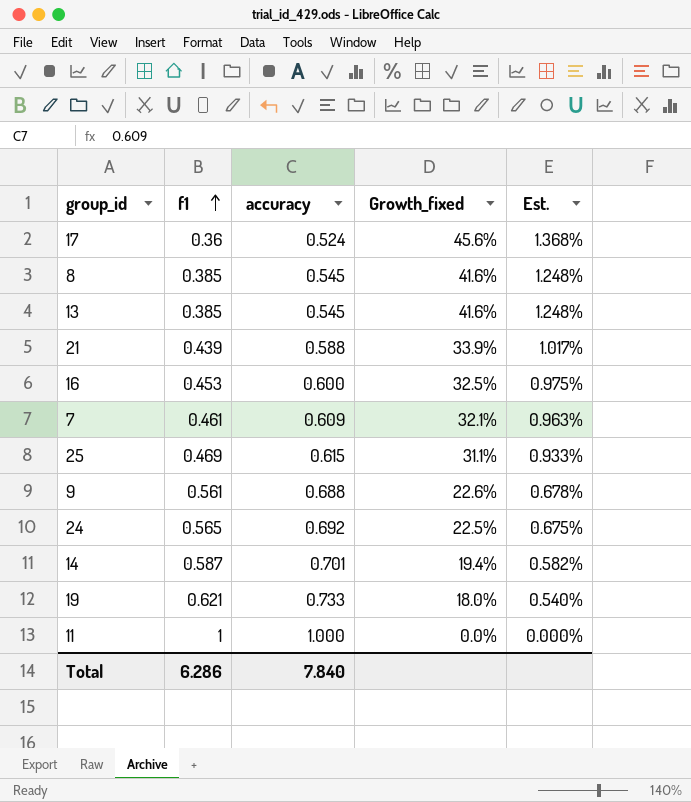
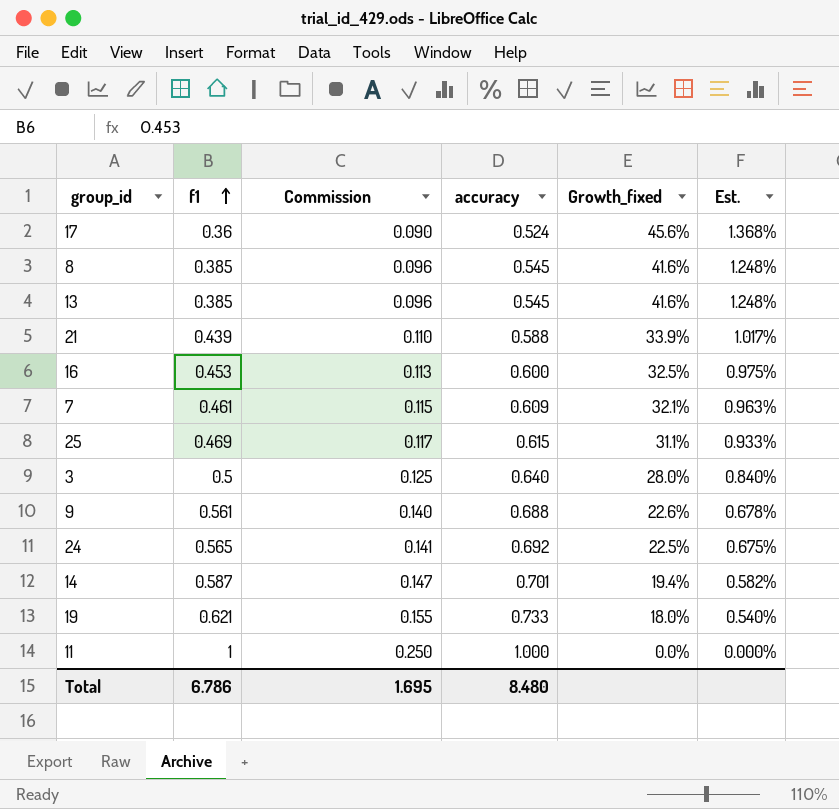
column Commission | formula: none -> [f1] * 0.25
row 3: none -> 0.5 | 0.125 | 0.640 | 28.0% | 0.840%
Total | f1: 6.286 -> 6.786
Total | accuracy: 7.840 -> 8.480

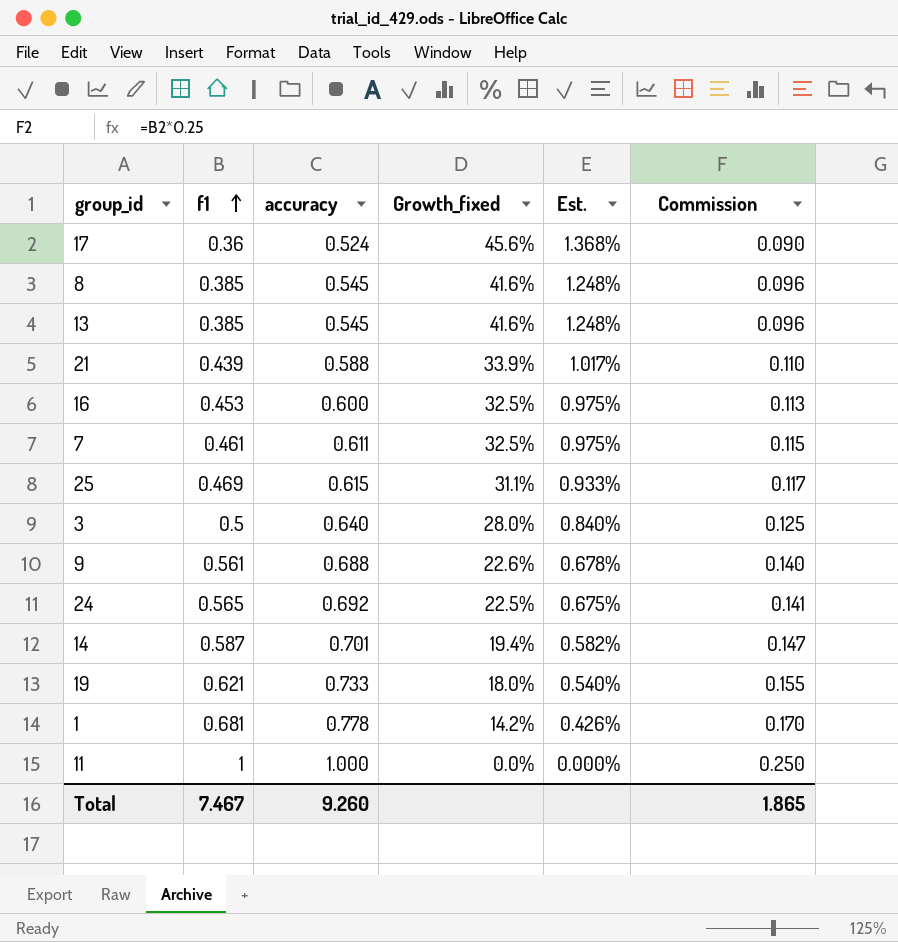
column Commission | position: 3 -> 6
7 | accuracy: 0.609 -> 0.611
7 | Growth_fixed: 32.1% -> 32.5%
7 | Est.: 0.963% -> 0.975%
row 1: none -> 0.681 | 0.778 | 14.2% | 0.426% | 0.170
Total | f1: 6.786 -> 7.467
Total | accuracy: 8.480 -> 9.260
Total | Commission: 1.695 -> 1.865

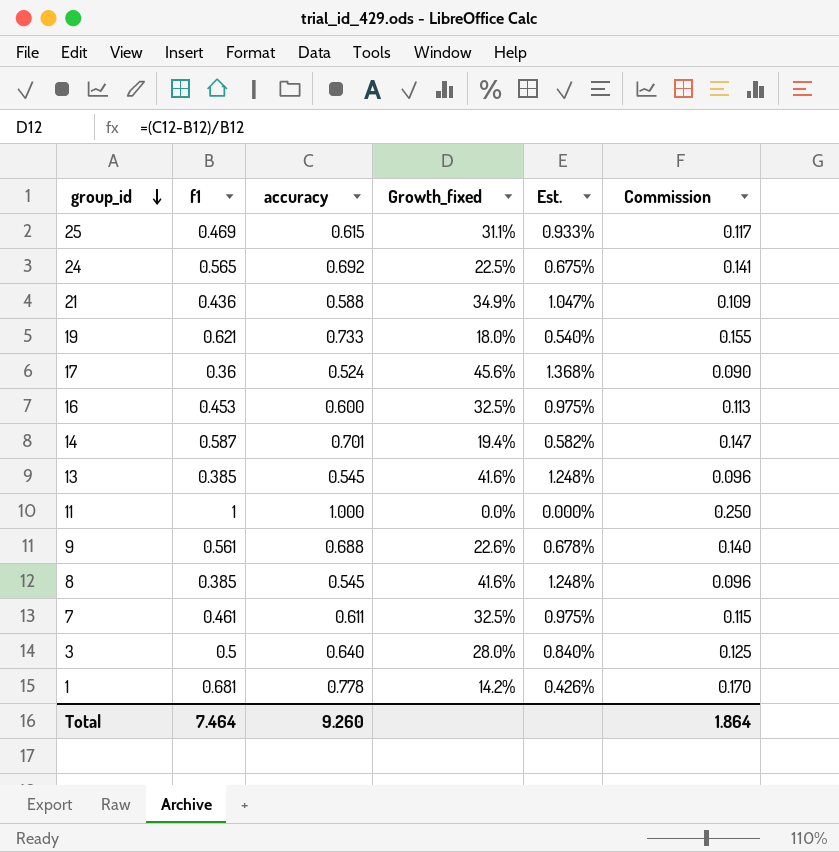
row order: f1 ascending -> group_id descending
21 | f1: 0.439 -> 0.436
21 | Growth_fixed: 33.9% -> 34.9%
21 | Est.: 1.017% -> 1.047%
21 | Commission: 0.110 -> 0.109
Total | f1: 7.467 -> 7.464
Total | Commission: 1.865 -> 1.864

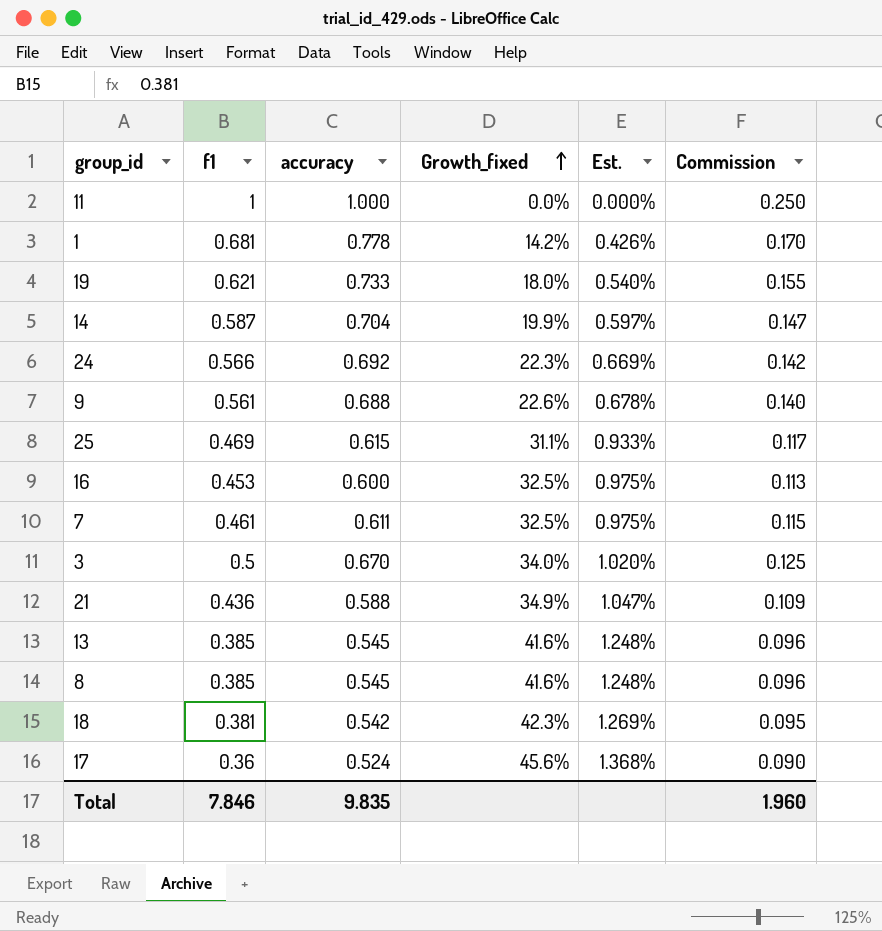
row order: group_id descending -> Growth_fixed ascending
14 | accuracy: 0.701 -> 0.704
14 | Growth_fixed: 19.4% -> 19.9%
14 | Est.: 0.582% -> 0.597%
24 | f1: 0.565 -> 0.566
24 | Growth_fixed: 22.5% -> 22.3%
24 | Est.: 0.675% -> 0.669%
24 | Commission: 0.141 -> 0.142
3 | accuracy: 0.640 -> 0.670
3 | Growth_fixed: 28.0% -> 34.0%
3 | Est.: 0.840% -> 1.020%
row 18: none -> 0.381 | 0.542 | 42.3% | 1.269% | 0.095
Total | f1: 7.464 -> 7.846
Total | accuracy: 9.260 -> 9.835
Total | Commission: 1.864 -> 1.960

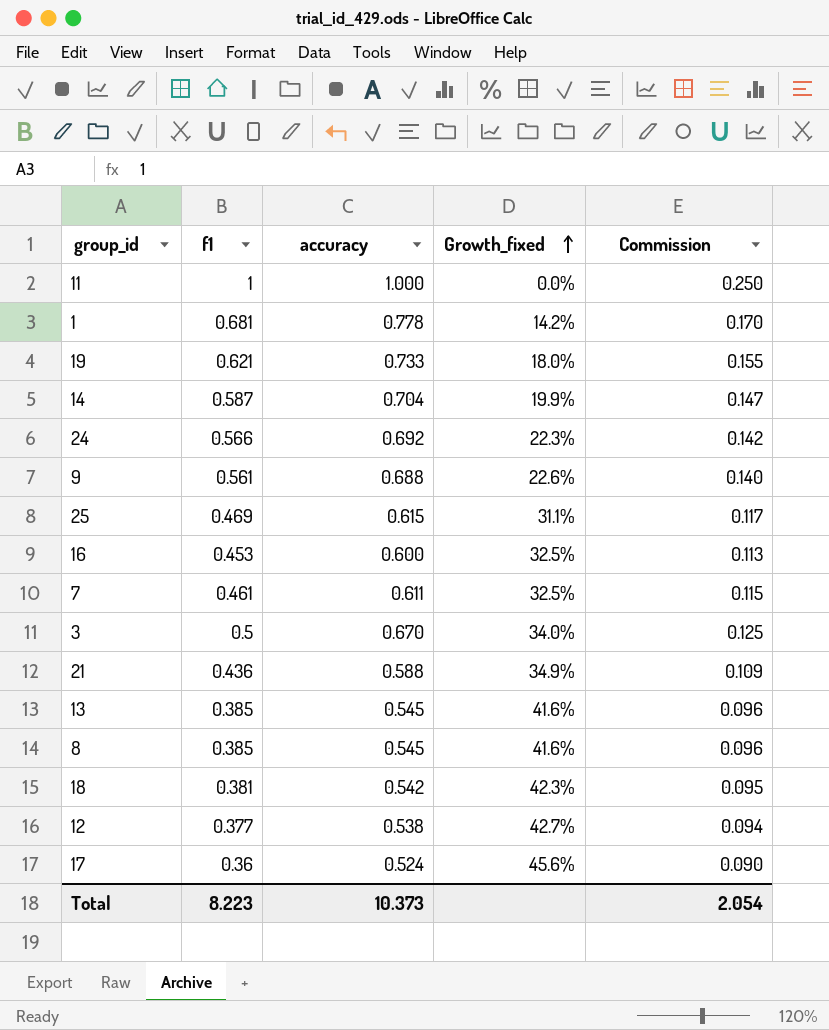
column Est. | formula: [Growth_fixed] * 0.03 -> none
row 12: none -> 0.377 | 0.538 | 42.7% | 0.094
Total | f1: 7.846 -> 8.223
Total | accuracy: 9.835 -> 10.373
Total | Commission: 1.960 -> 2.054

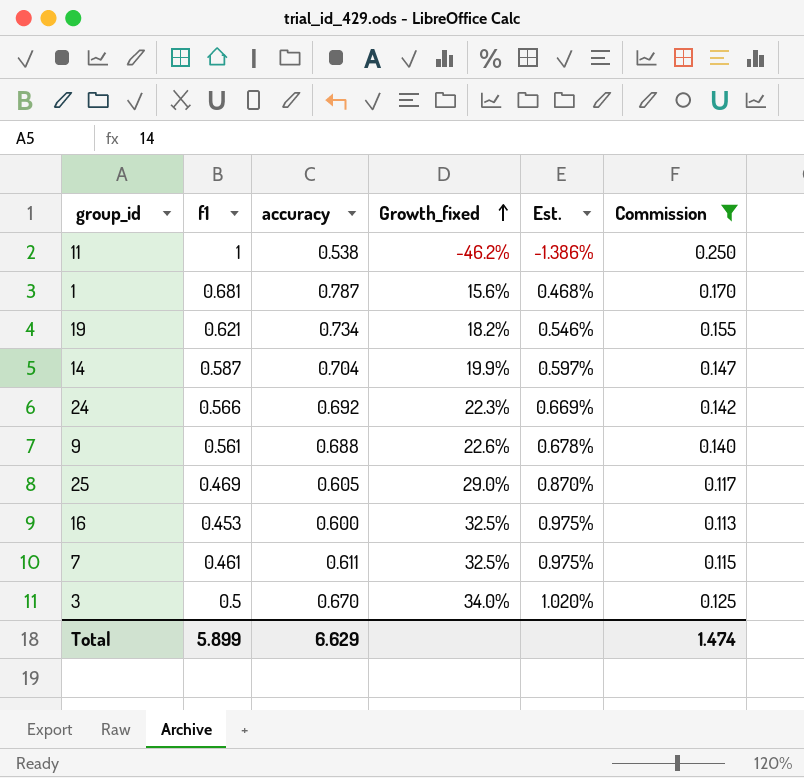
filter: none -> Commission >= 0.113
column Est. | formula: none -> [Growth_fixed] * 0.03
11 | accuracy: 1.000 -> 0.538
11 | Growth_fixed: 0.0% -> -46.2%
1 | accuracy: 0.778 -> 0.787
1 | Growth_fixed: 14.2% -> 15.6%
19 | accuracy: 0.733 -> 0.734
19 | Growth_fixed: 18.0% -> 18.2%
25 | accuracy: 0.615 -> 0.605
25 | Growth_fixed: 31.1% -> 29.0%
Total | f1: 8.223 -> 5.899
Total | accuracy: 10.373 -> 6.629
Total | Commission: 2.054 -> 1.474

